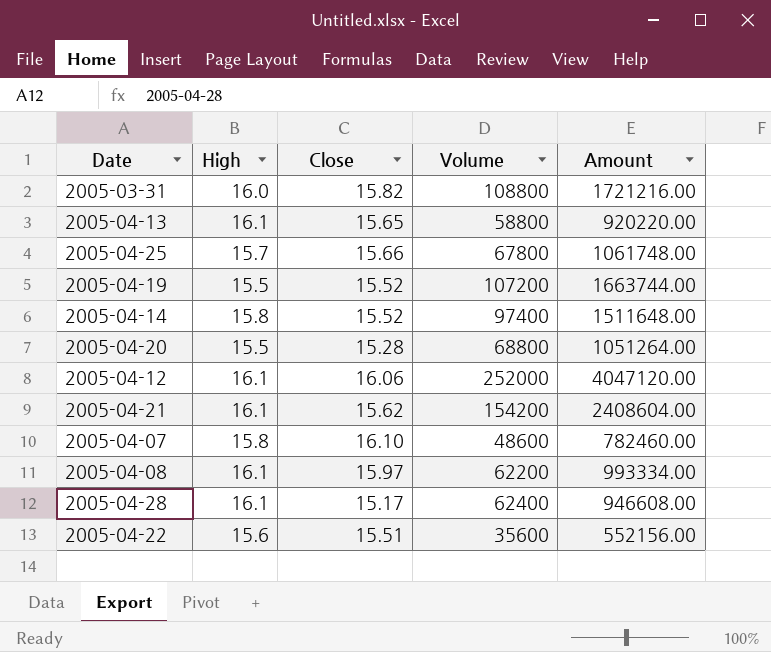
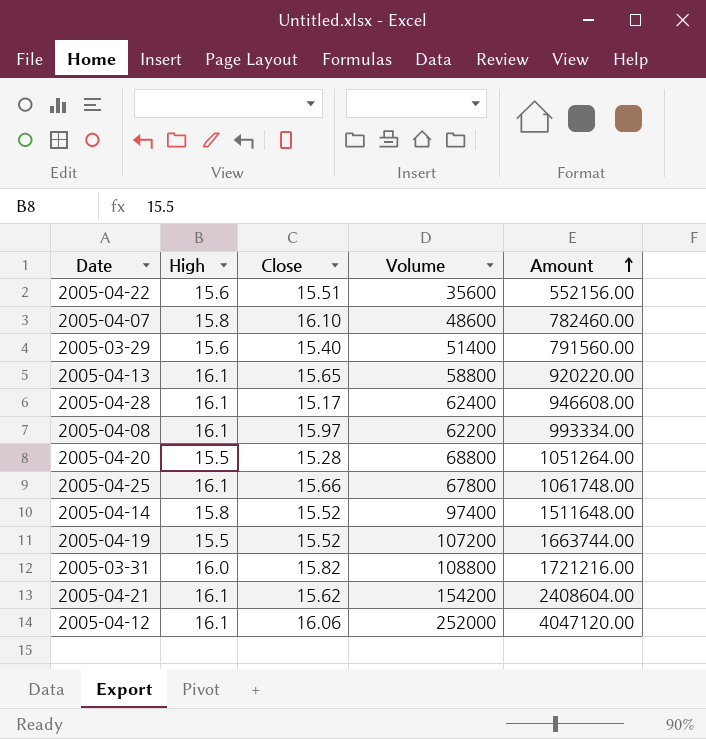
row order: none -> Amount ascending
row 2005-03-29: none -> 15.6 | 15.40 | 51400 | 791560.00
2005-04-25 | High: 15.7 -> 16.1

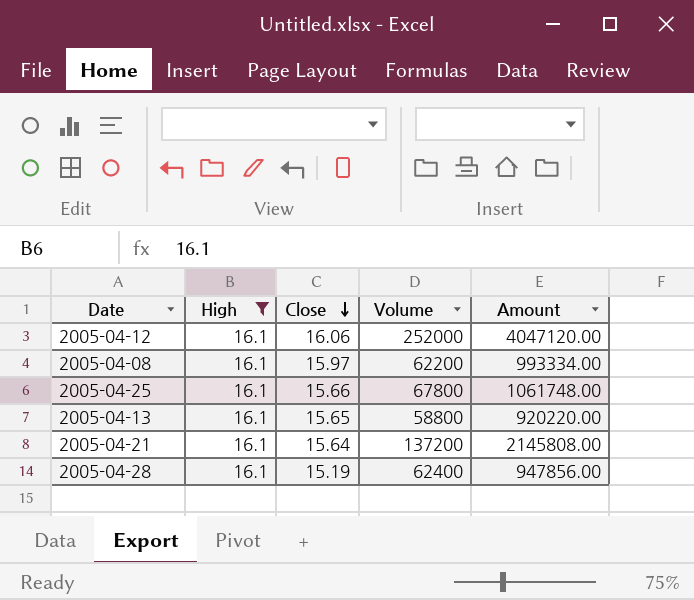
filter: none -> High = 16.1
row order: Amount ascending -> Close descending
2005-04-21 | Close: 15.62 -> 15.64
2005-04-21 | Volume: 154200 -> 137200
2005-04-21 | Amount: 2408604.00 -> 2145808.00
2005-04-28 | Close: 15.17 -> 15.19
2005-04-28 | Amount: 946608.00 -> 947856.00

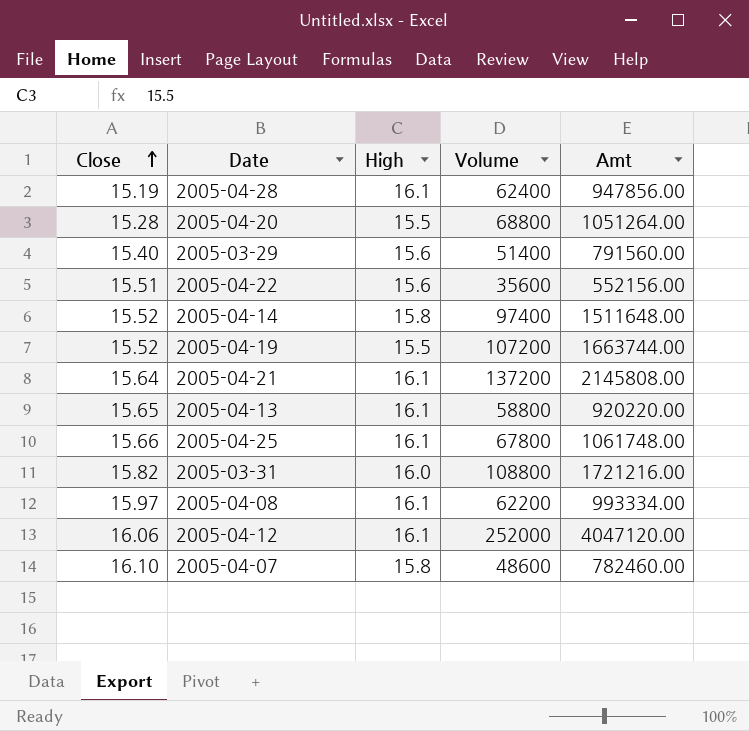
filter: High = 16.1 -> none
row order: Close descending -> Close ascending
column Close | position: 3 -> 1
column name: Amount -> Amt

